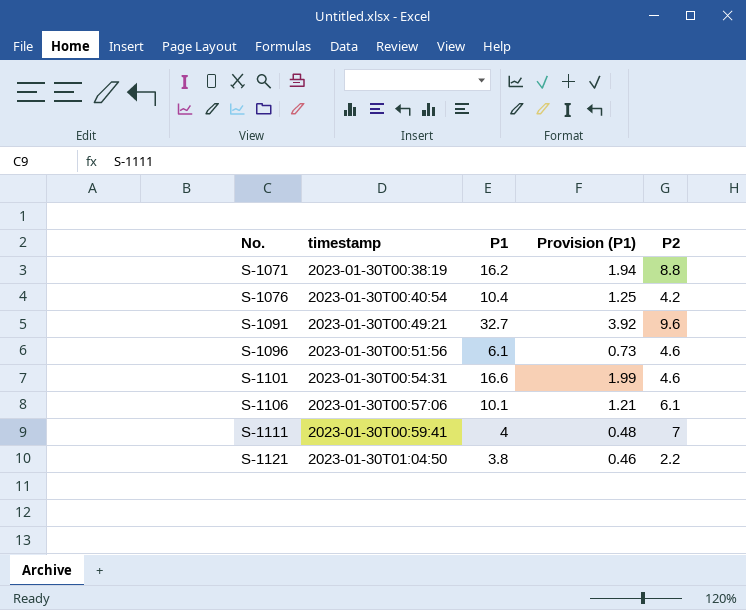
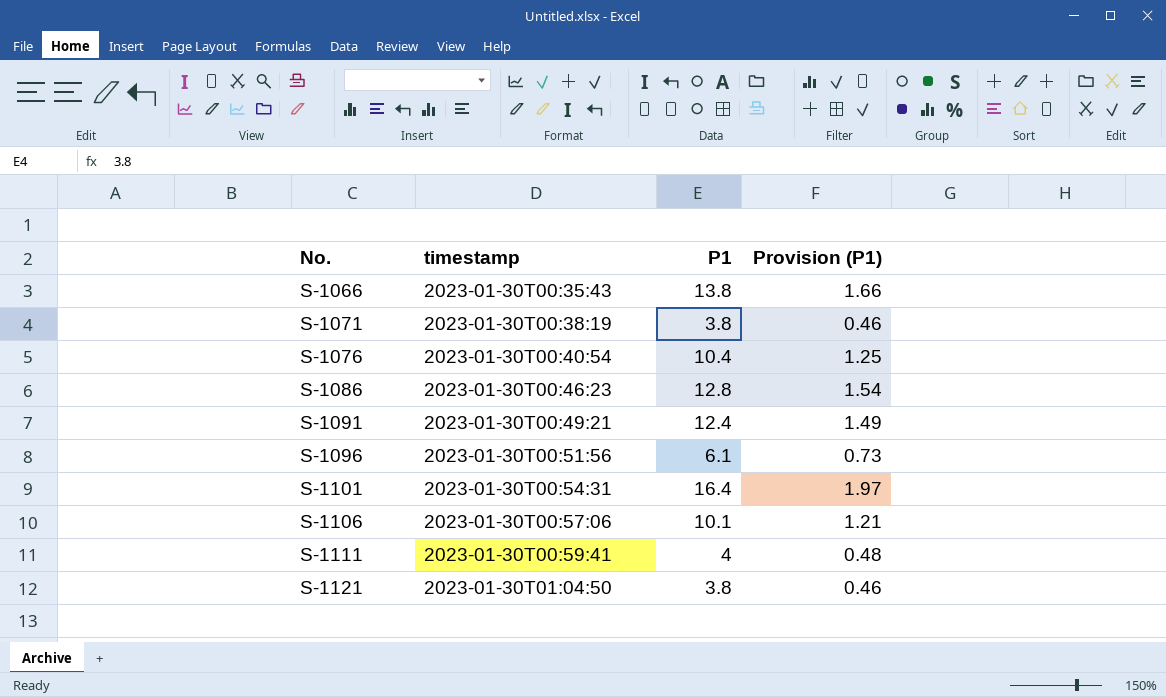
column P2 | position: 5 -> none
row S-1066: none -> 2023-01-30T00:35:43 | 13.8 | 1.66
S-1071 | P1: 16.2 -> 3.8
S-1071 | Provision (P1): 1.94 -> 0.46
row S-1086: none -> 2023-01-30T00:46:23 | 12.8 | 1.54
S-1091 | P1: 32.7 -> 12.4
S-1091 | Provision (P1): 3.92 -> 1.49
S-1101 | P1: 16.6 -> 16.4
S-1101 | Provision (P1): 1.99 -> 1.97

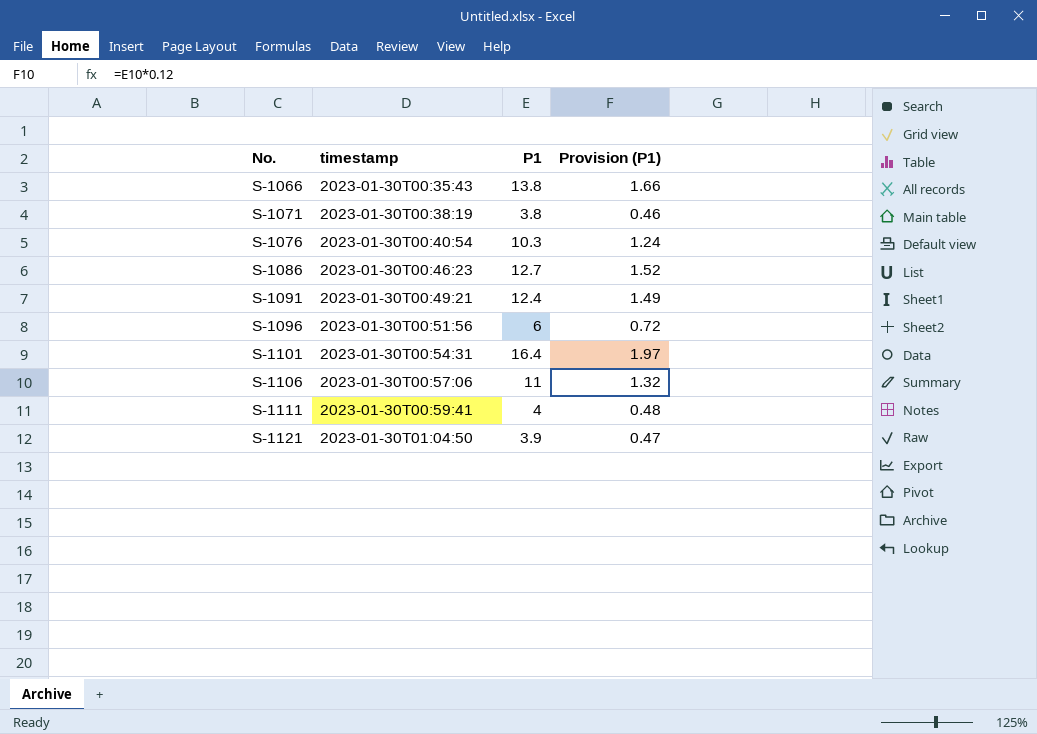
S-1076 | P1: 10.4 -> 10.3
S-1076 | Provision (P1): 1.25 -> 1.24
S-1086 | P1: 12.8 -> 12.7
S-1086 | Provision (P1): 1.54 -> 1.52
S-1096 | P1: 6.1 -> 6
S-1096 | Provision (P1): 0.73 -> 0.72
S-1106 | P1: 10.1 -> 11
S-1106 | Provision (P1): 1.21 -> 1.32
S-1121 | P1: 3.8 -> 3.9
S-1121 | Provision (P1): 0.46 -> 0.47

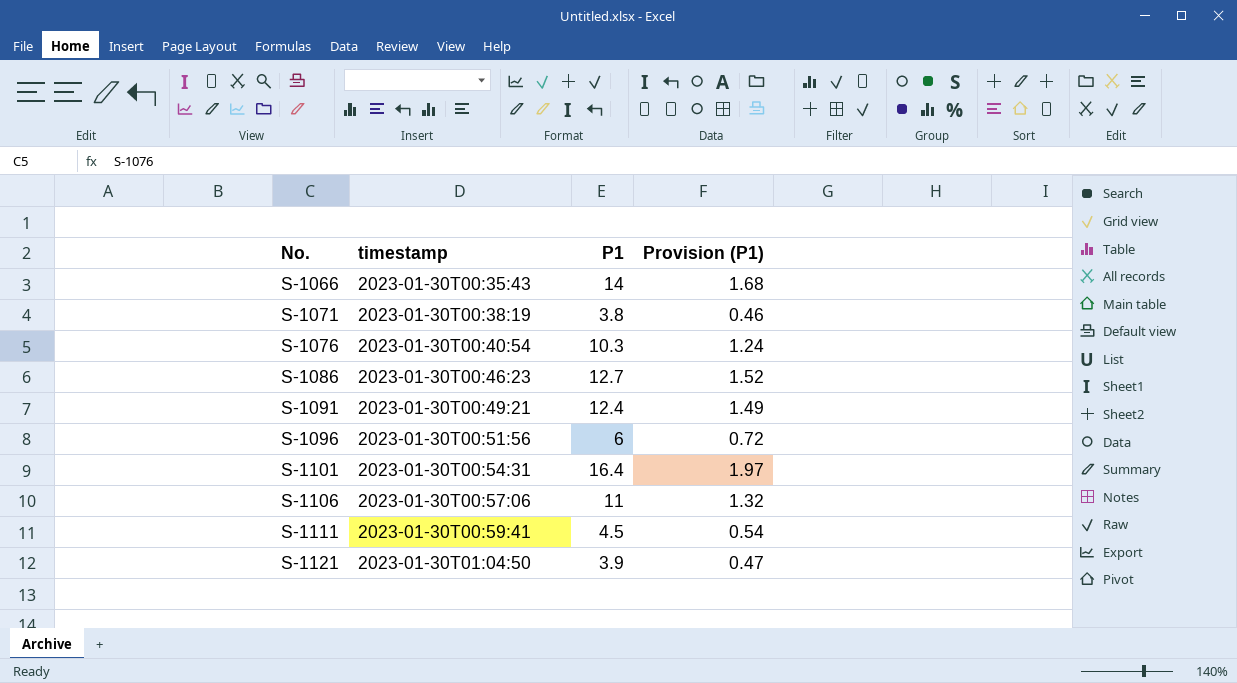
S-1066 | P1: 13.8 -> 14
S-1066 | Provision (P1): 1.66 -> 1.68
S-1111 | P1: 4 -> 4.5
S-1111 | Provision (P1): 0.48 -> 0.54

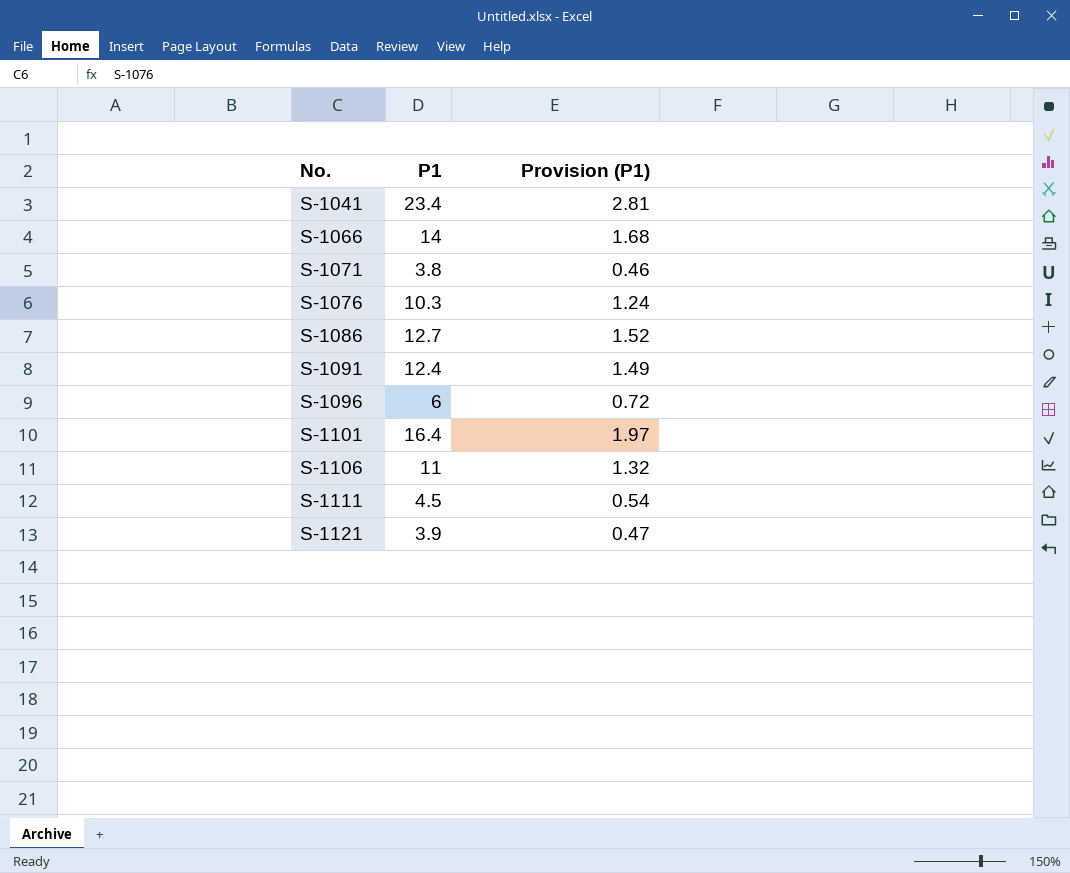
column timestamp | position: 2 -> none
row S-1041: none -> 23.4 | 2.81

